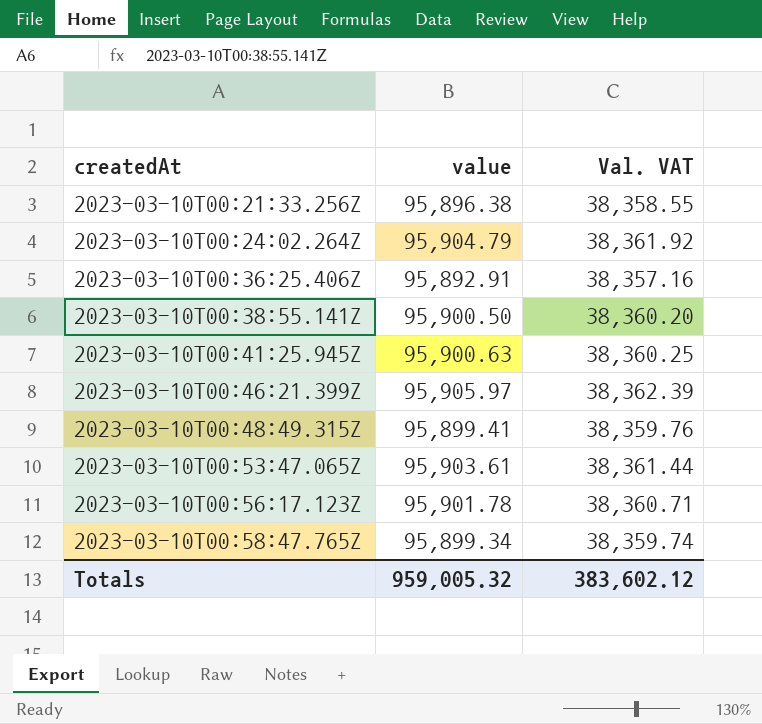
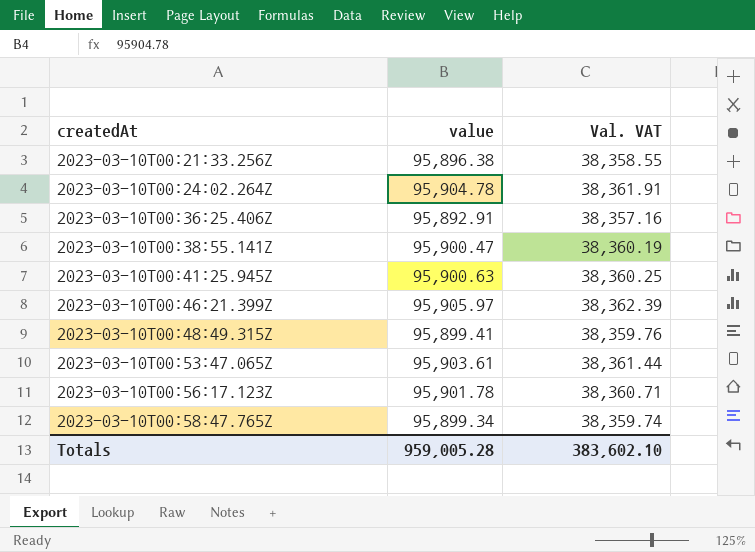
2023-03-10T00:24:02.264Z | value: 95,904.79 -> 95,904.78
2023-03-10T00:24:02.264Z | Val. VAT: 38,361.92 -> 38,361.91
2023-03-10T00:38:55.141Z | value: 95,900.50 -> 95,900.47
2023-03-10T00:38:55.141Z | Val. VAT: 38,360.20 -> 38,360.19
Totals | value: 959,005.32 -> 959,005.28
Totals | Val. VAT: 383,602.12 -> 383,602.10

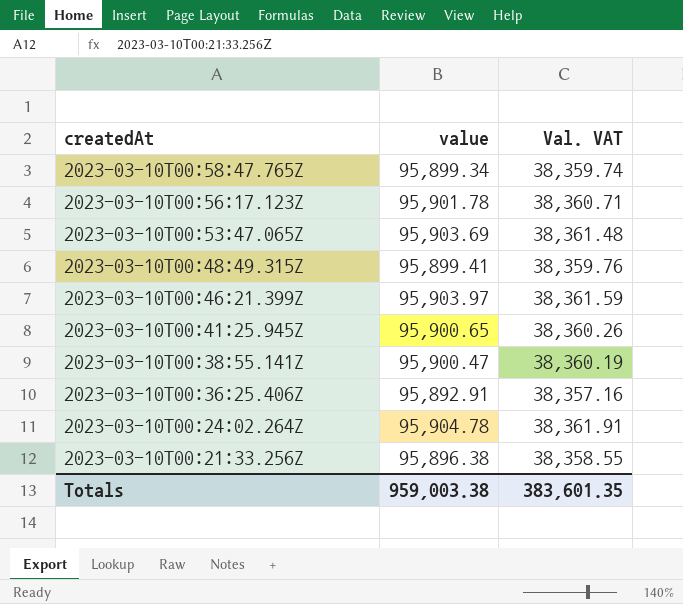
row order: createdAt ascending -> createdAt descending
2023-03-10T00:53:47.065Z | value: 95,903.61 -> 95,903.69
2023-03-10T00:53:47.065Z | Val. VAT: 38,361.44 -> 38,361.48
2023-03-10T00:46:21.399Z | value: 95,905.97 -> 95,903.97
2023-03-10T00:46:21.399Z | Val. VAT: 38,362.39 -> 38,361.59
2023-03-10T00:41:25.945Z | value: 95,900.63 -> 95,900.65
2023-03-10T00:41:25.945Z | Val. VAT: 38,360.25 -> 38,360.26
Totals | value: 959,005.28 -> 959,003.38
Totals | Val. VAT: 383,602.10 -> 383,601.35

